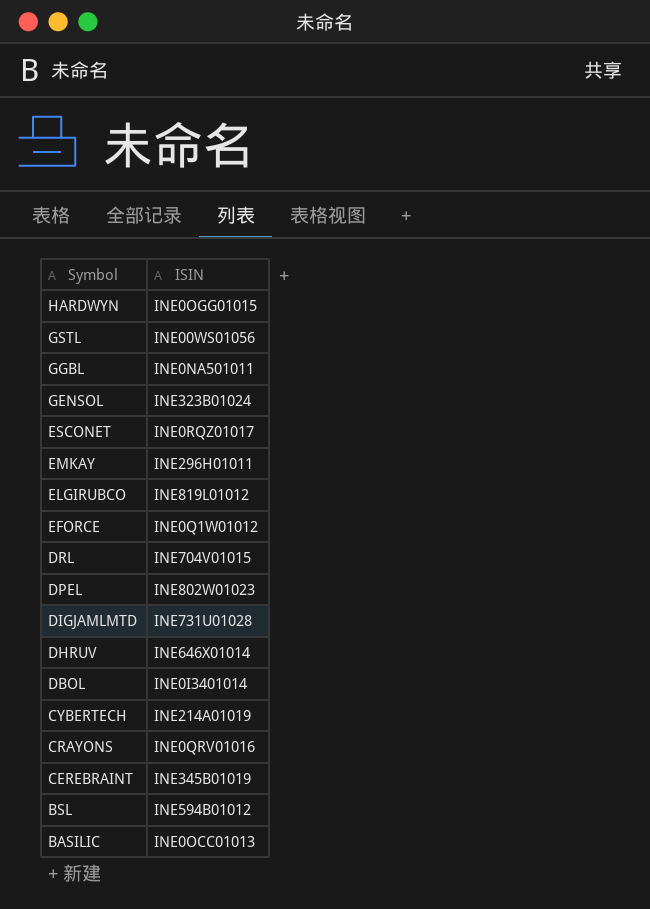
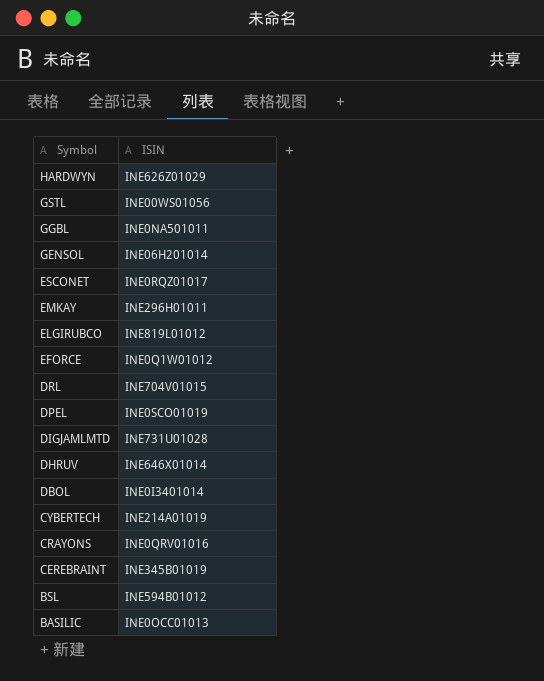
HARDWYN | ISIN: INE0OGG01015 -> INE626Z01029
GENSOL | ISIN: INE323B01024 -> INE06H201014
DPEL | ISIN: INE802W01023 -> INE0SCO01019

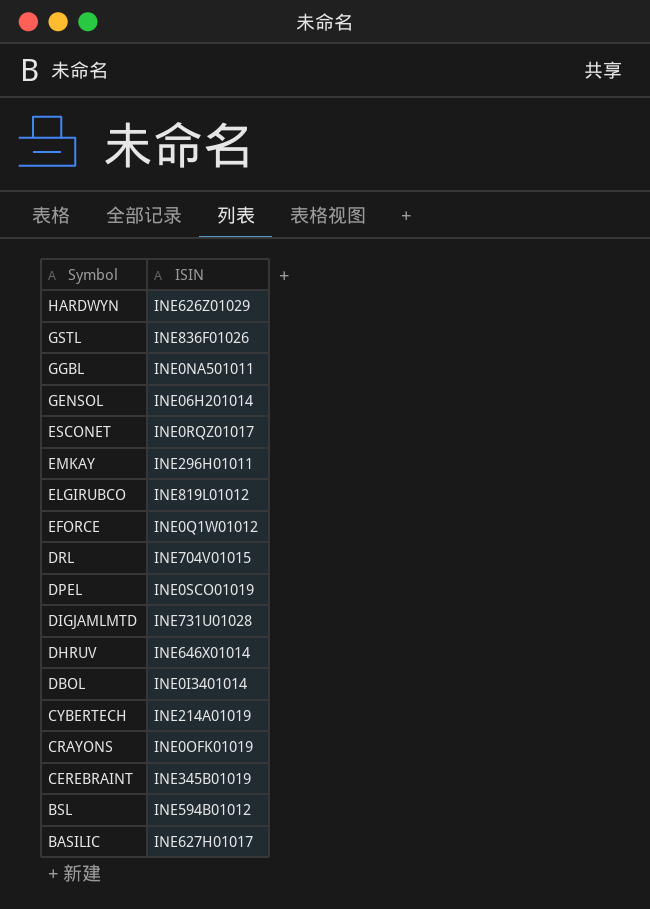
GSTL | ISIN: INE00WS01056 -> INE836F01026
CRAYONS | ISIN: INE0QRV01016 -> INE0OFK01019
BASILIC | ISIN: INE0OCC01013 -> INE627H01017

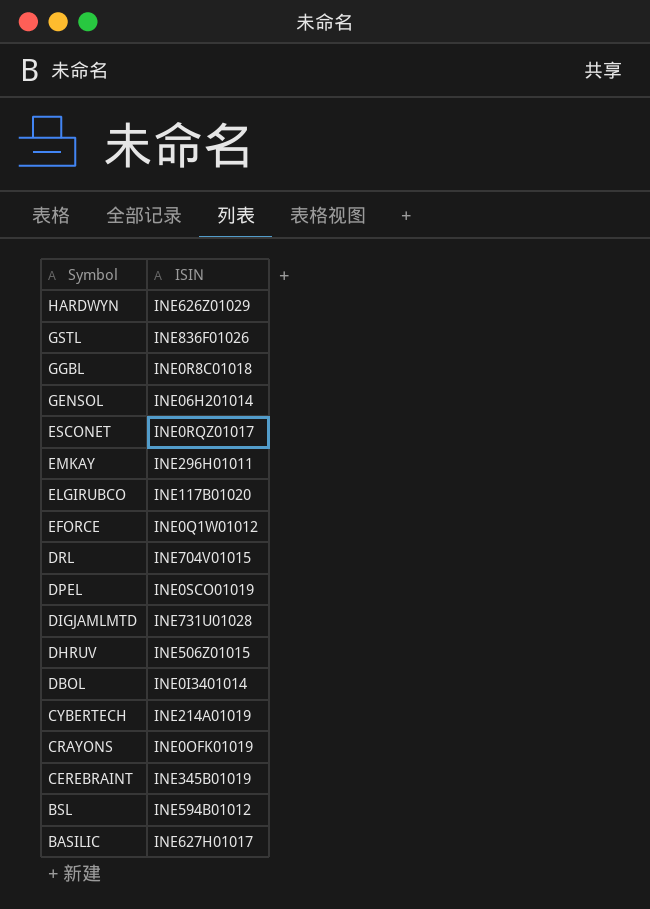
GGBL | ISIN: INE0NA501011 -> INE0R8C01018
ELGIRUBCO | ISIN: INE819L01012 -> INE117B01020
DHRUV | ISIN: INE646X01014 -> INE506Z01015

